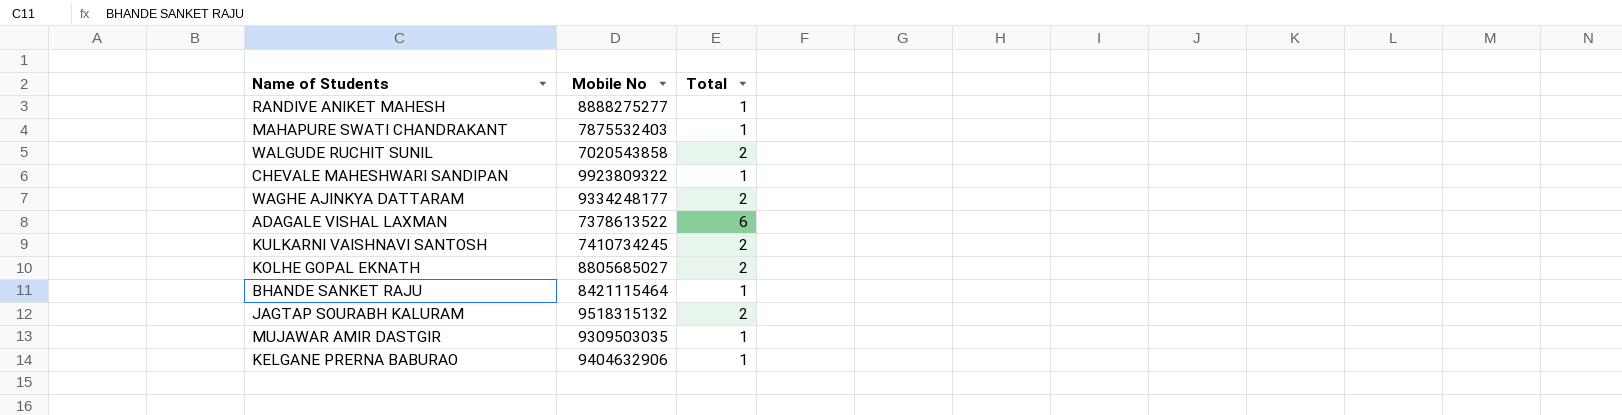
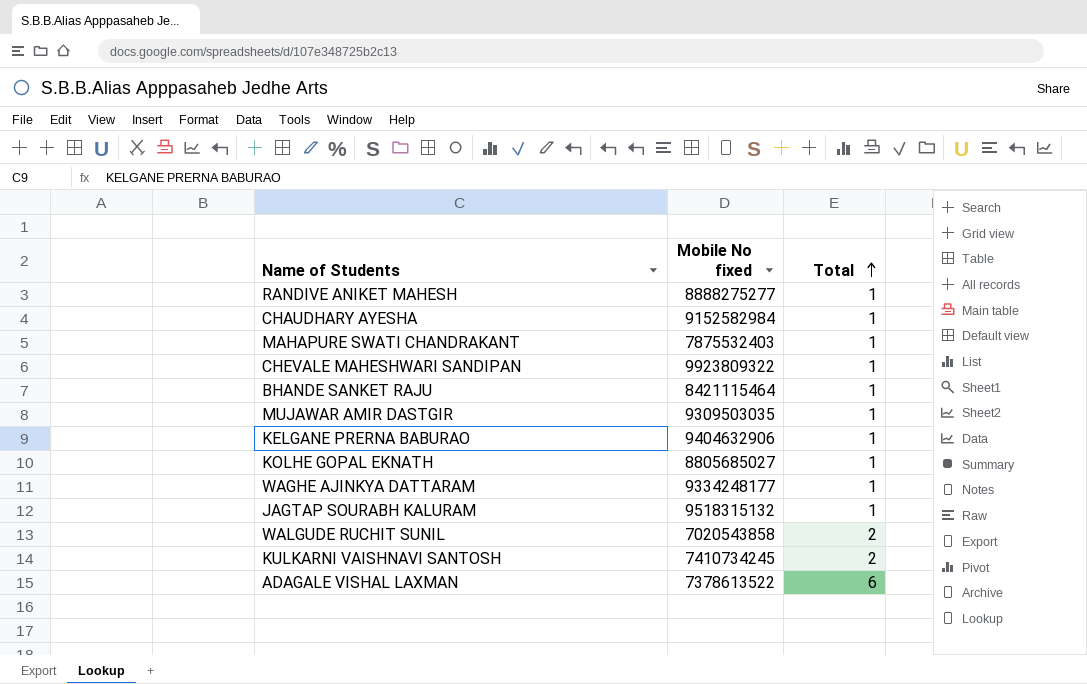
row order: none -> Total ascending
column name: Mobile No -> Mobile No fixed
row CHAUDHARY AYESHA: none -> 9152582984 | 1
KOLHE GOPAL EKNATH | Total: 2 -> 1
WAGHE AJINKYA DATTARAM | Total: 2 -> 1
JAGTAP SOURABH KALURAM | Total: 2 -> 1

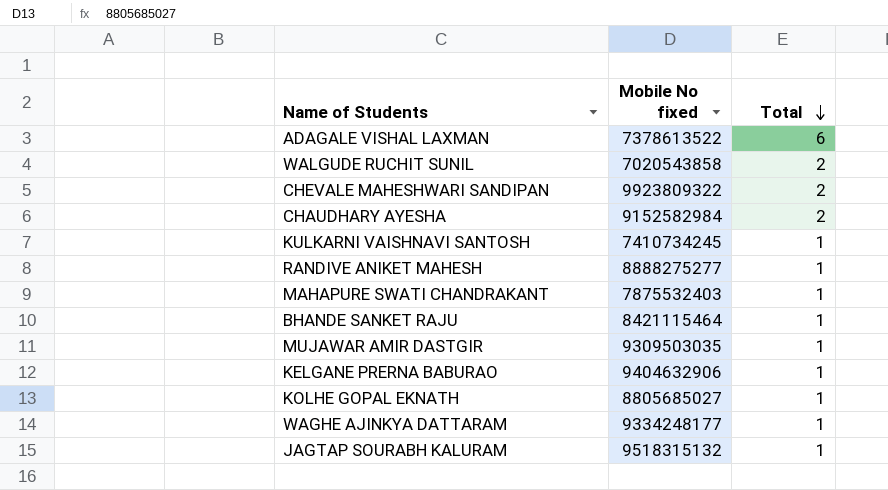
row order: Total ascending -> Total descending
CHEVALE MAHESHWARI SANDIPAN | Total: 1 -> 2
CHAUDHARY AYESHA | Total: 1 -> 2
KULKARNI VAISHNAVI SANTOSH | Total: 2 -> 1

